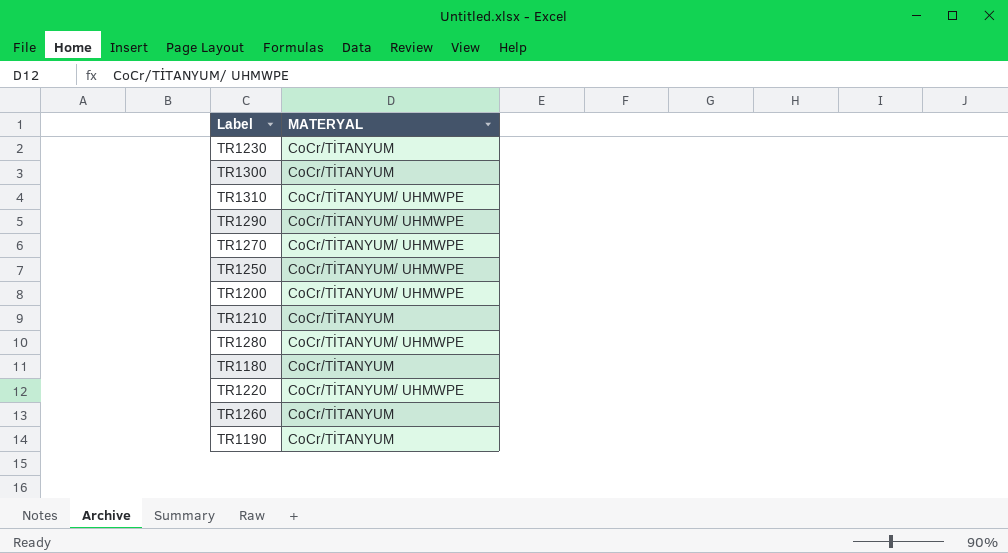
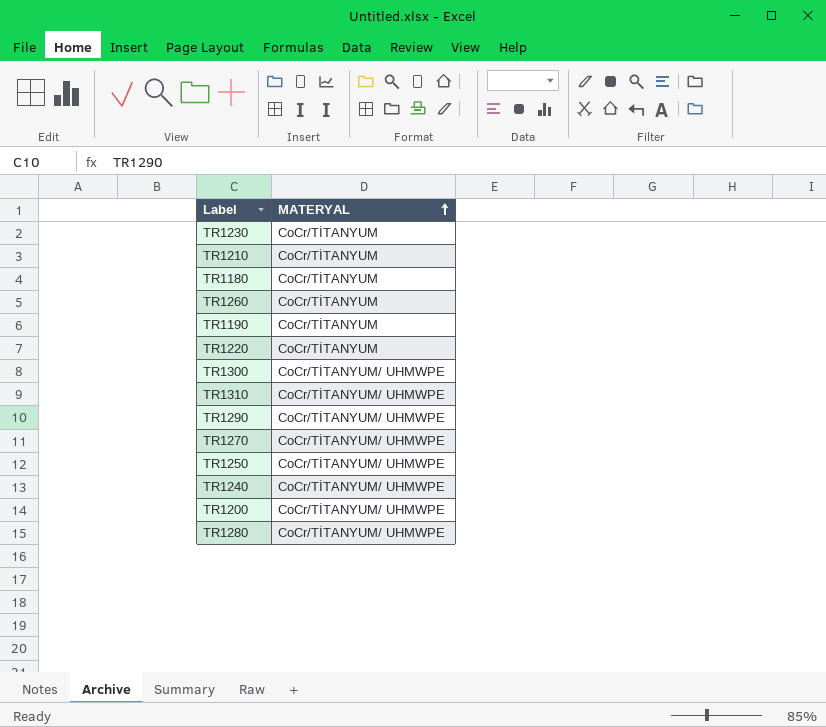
row order: none -> MATERYAL ascending
TR1220 | MATERYAL: CoCr/TİTANYUM/ UHMWPE -> CoCr/TİTANYUM
TR1300 | MATERYAL: CoCr/TİTANYUM -> CoCr/TİTANYUM/ UHMWPE
row TR1240: none -> CoCr/TİTANYUM/ UHMWPE

